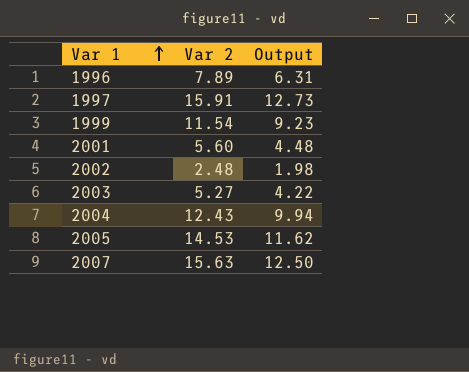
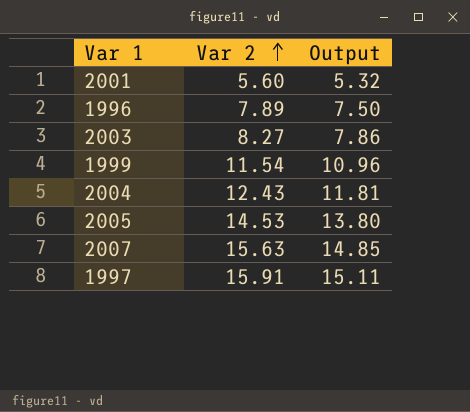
row order: Var 1 ascending -> Var 2 ascending
column Output | formula: [Var 2] * 0.8 -> [Var 2] * 0.95
row 2002: 2.48 | 1.98 -> none
2003 | Var 2: 5.27 -> 8.27

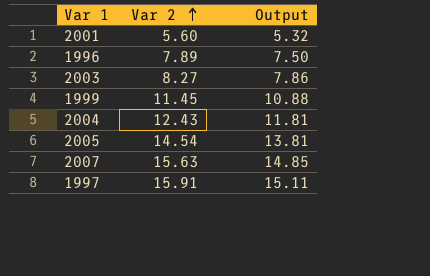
1999 | Var 2: 11.54 -> 11.45
1999 | Output: 10.96 -> 10.88
2005 | Var 2: 14.53 -> 14.54
2005 | Output: 13.80 -> 13.81

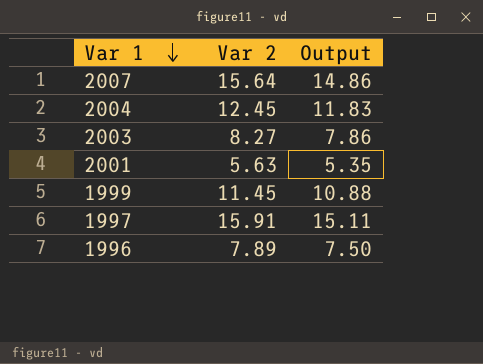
row order: Var 2 ascending -> Var 1 descending
row 2005: 14.54 | 13.81 -> none
2007 | Var 2: 15.63 -> 15.64
2007 | Output: 14.85 -> 14.86
2004 | Var 2: 12.43 -> 12.45
2004 | Output: 11.81 -> 11.83
2001 | Var 2: 5.60 -> 5.63
2001 | Output: 5.32 -> 5.35

